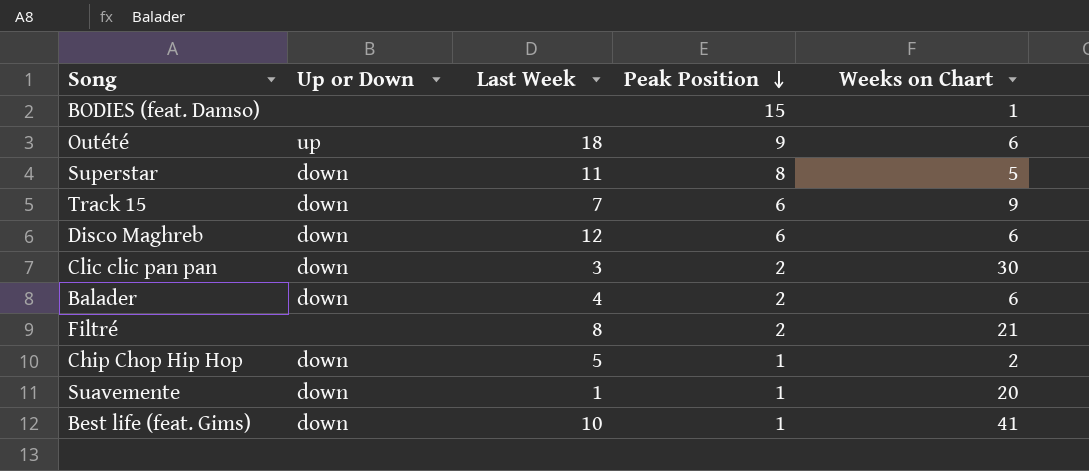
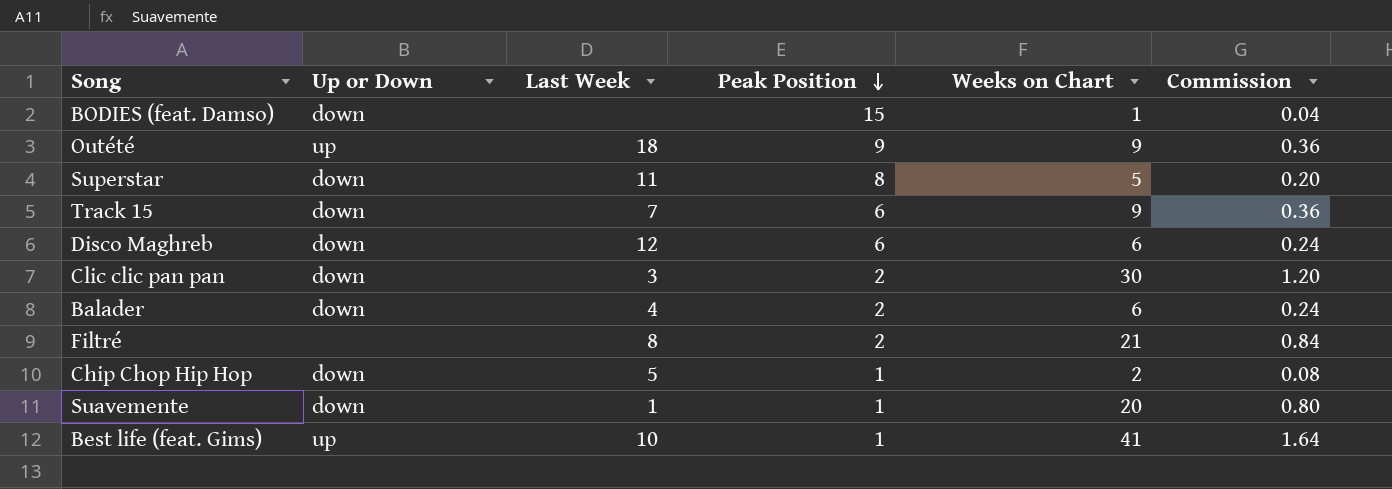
column Commission | formula: none -> [Weeks on Chart] * 0.04
BODIES (feat. Damso) | Up or Down: none -> down
Outété | Weeks on Chart: 6 -> 9
Best life (feat. Gims) | Up or Down: down -> up

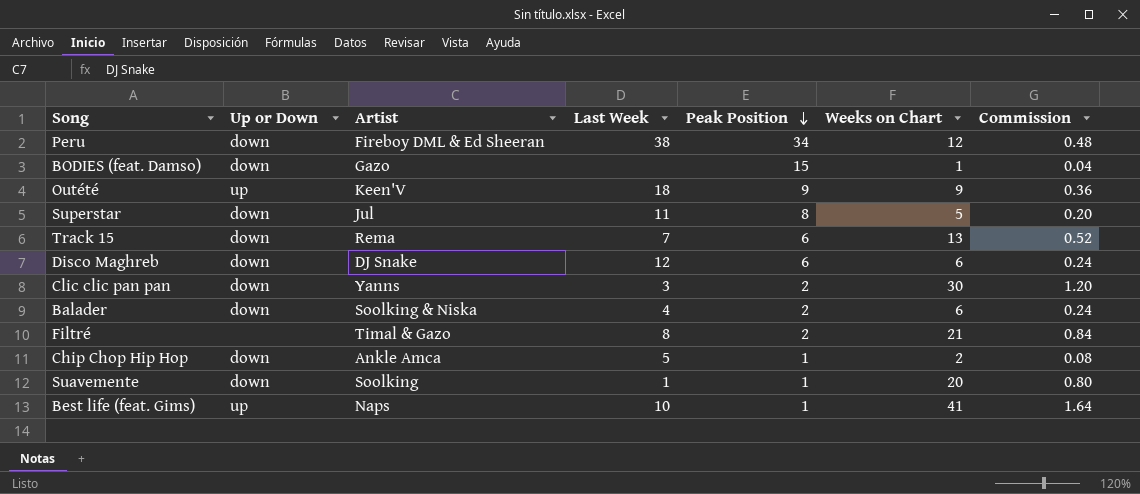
column Artist | position: none -> 3
row Peru: none -> down | Fireboy DML & Ed Sheeran | 38 | 34 | 12 | 0.48
Track 15 | Weeks on Chart: 9 -> 13
Track 15 | Commission: 0.36 -> 0.52

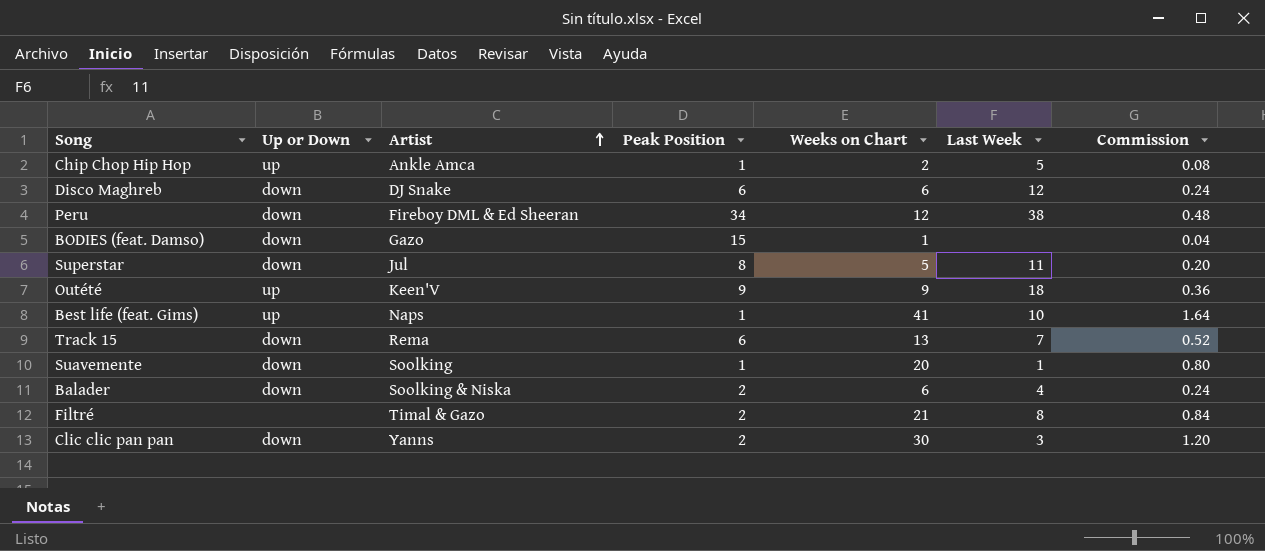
row order: Peak Position descending -> Artist ascending
column Last Week | position: 4 -> 6
Chip Chop Hip Hop | Up or Down: down -> up

